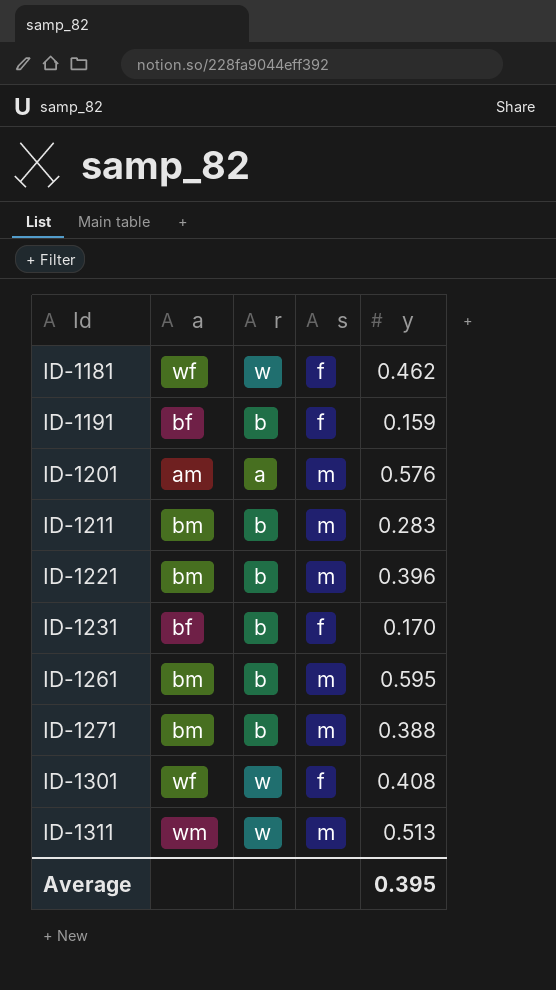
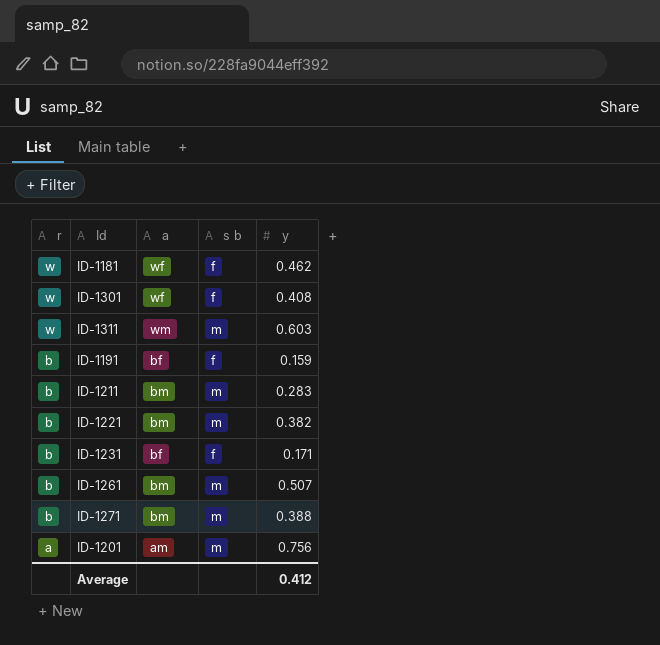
row order: Id ascending -> r descending
column r | position: 3 -> 1
column name: s -> s b
ID-1311 | y: 0.513 -> 0.603
ID-1221 | y: 0.396 -> 0.382
ID-1231 | y: 0.170 -> 0.171
ID-1261 | y: 0.595 -> 0.507
ID-1201 | y: 0.576 -> 0.756
Average | y: 0.395 -> 0.412

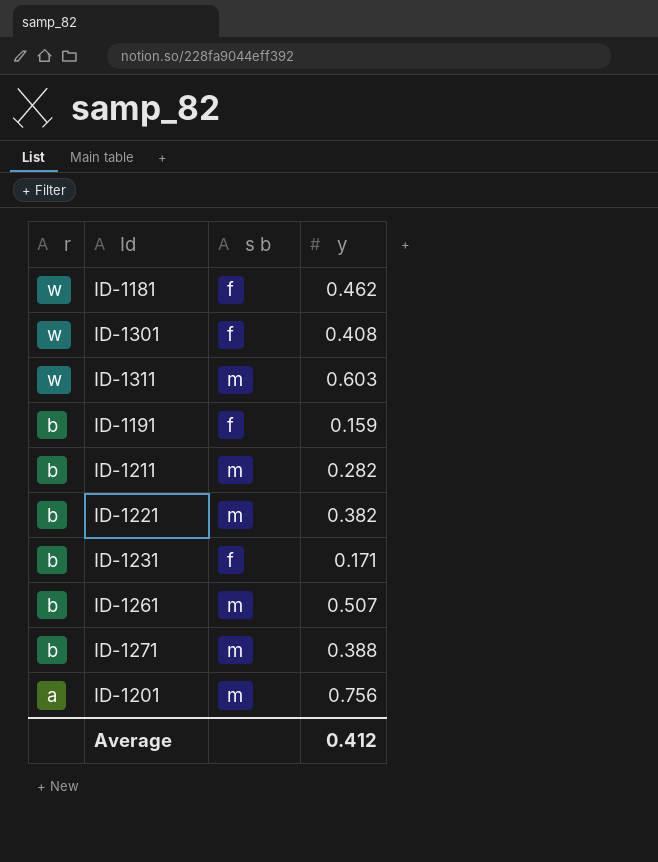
column a | position: 3 -> none
ID-1211 | y: 0.283 -> 0.282

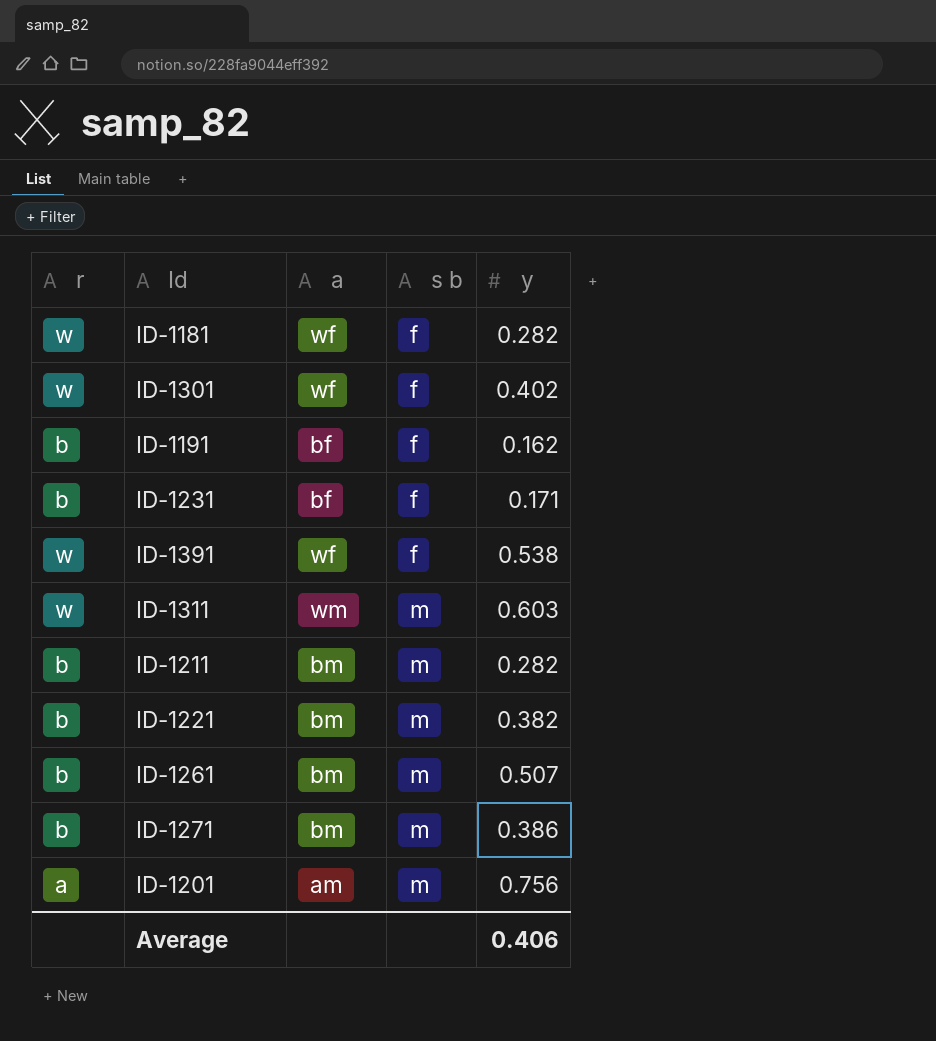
row order: r descending -> s b ascending
column a | position: none -> 3
ID-1181 | y: 0.462 -> 0.282
ID-1301 | y: 0.408 -> 0.402
ID-1191 | y: 0.159 -> 0.162
row ID-1391: none -> w | wf | f | 0.538
ID-1271 | y: 0.388 -> 0.386
Average | y: 0.412 -> 0.406

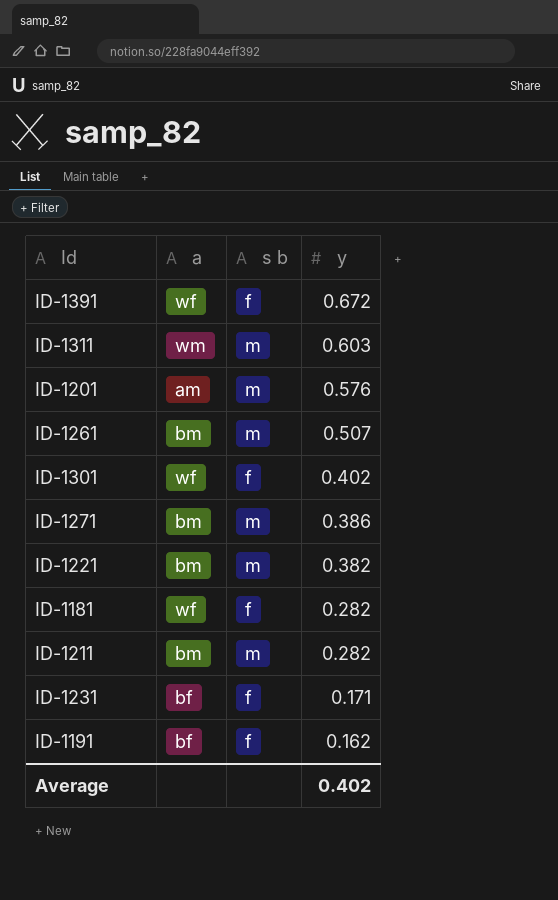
row order: s b ascending -> y descending
column r | position: 1 -> none
ID-1391 | y: 0.538 -> 0.672
ID-1201 | y: 0.756 -> 0.576
Average | y: 0.406 -> 0.402

